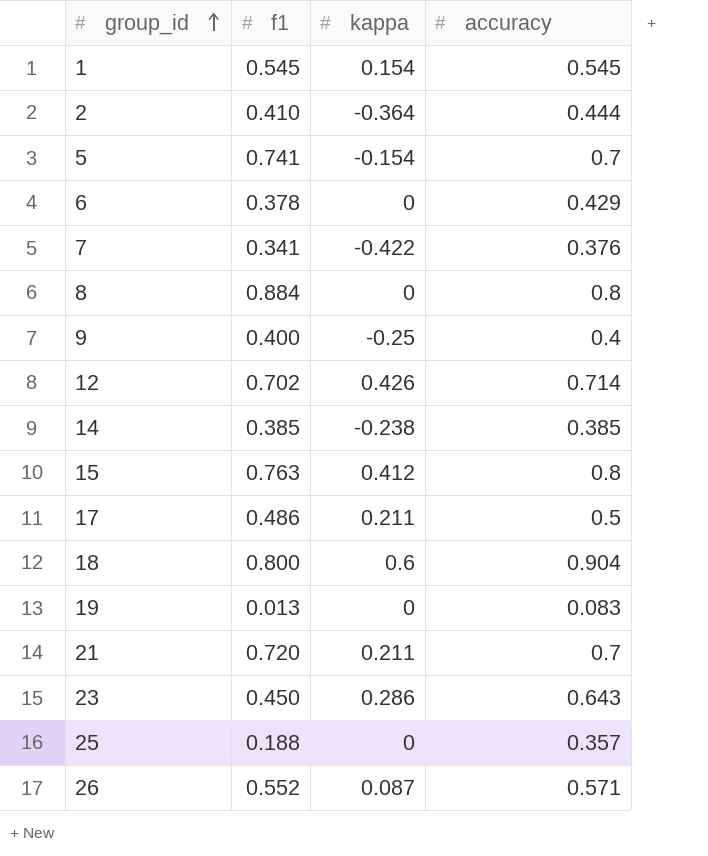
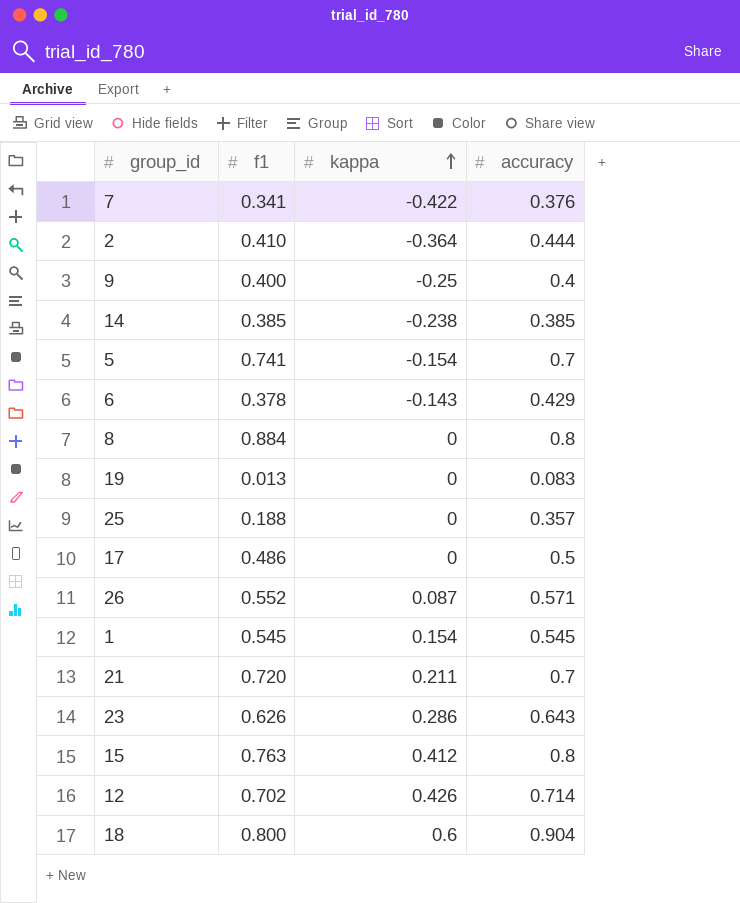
row order: group_id ascending -> kappa ascending
6 | kappa: 0 -> -0.143
17 | kappa: 0.211 -> 0
23 | f1: 0.450 -> 0.626

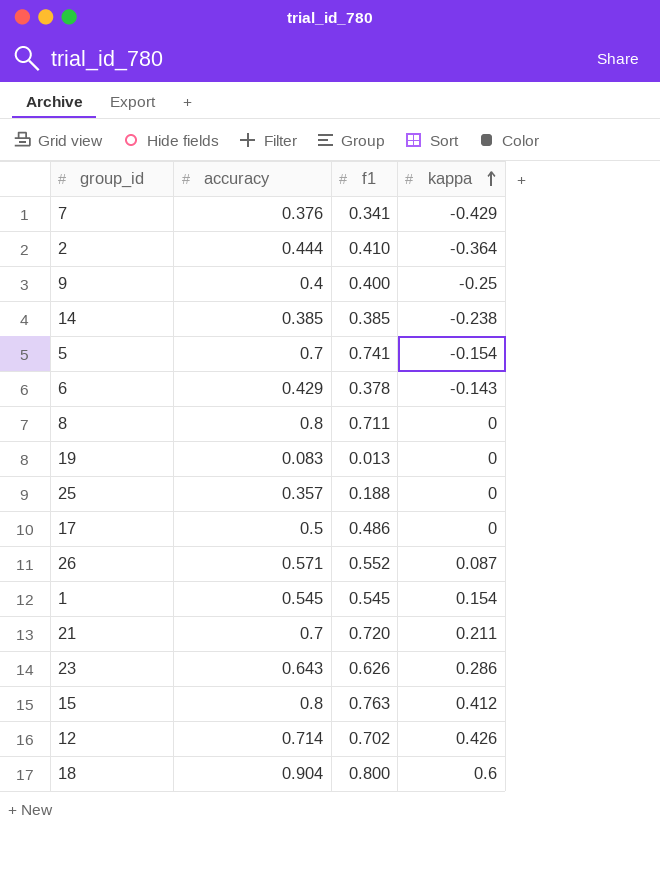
column accuracy | position: 4 -> 2
7 | kappa: -0.422 -> -0.429
8 | f1: 0.884 -> 0.711

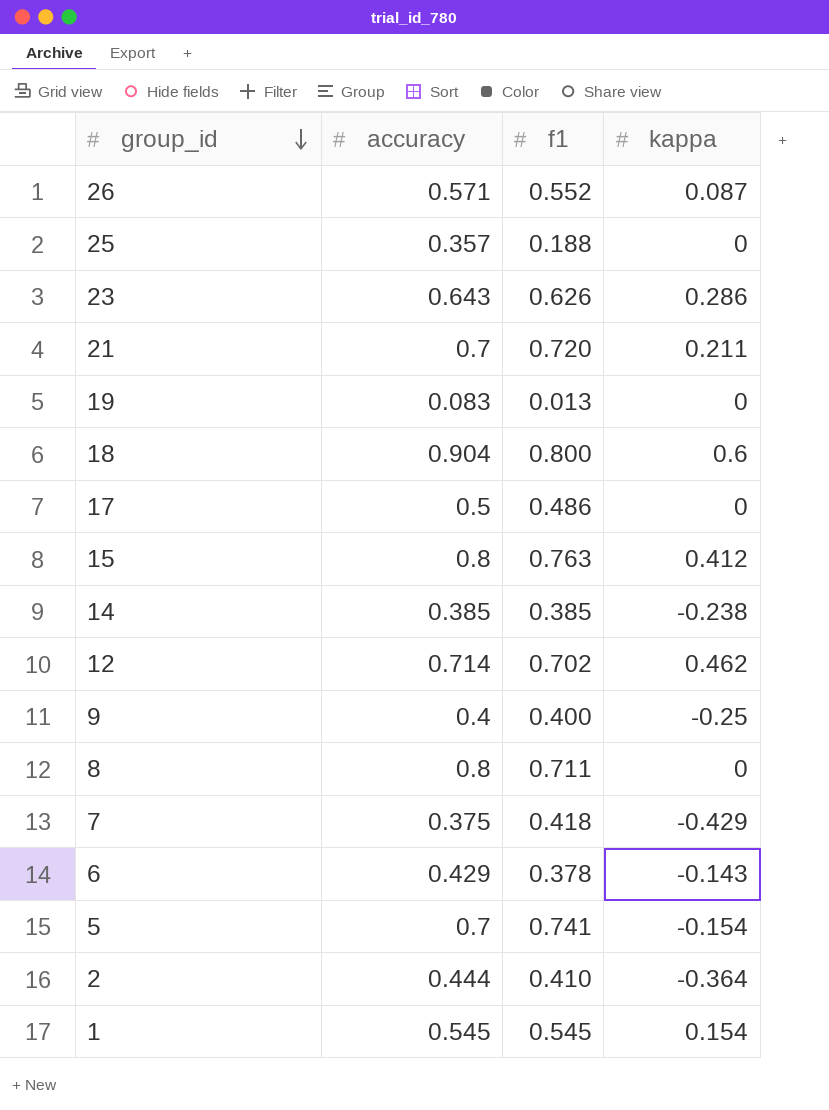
row order: kappa ascending -> group_id descending
12 | kappa: 0.426 -> 0.462
7 | accuracy: 0.376 -> 0.375
7 | f1: 0.341 -> 0.418

